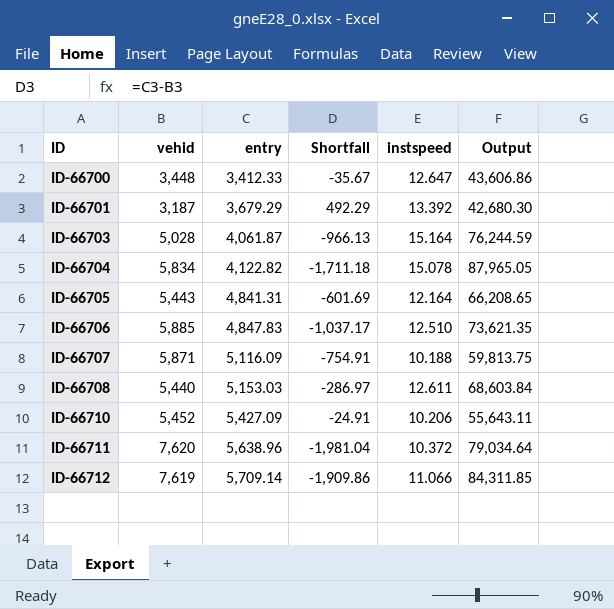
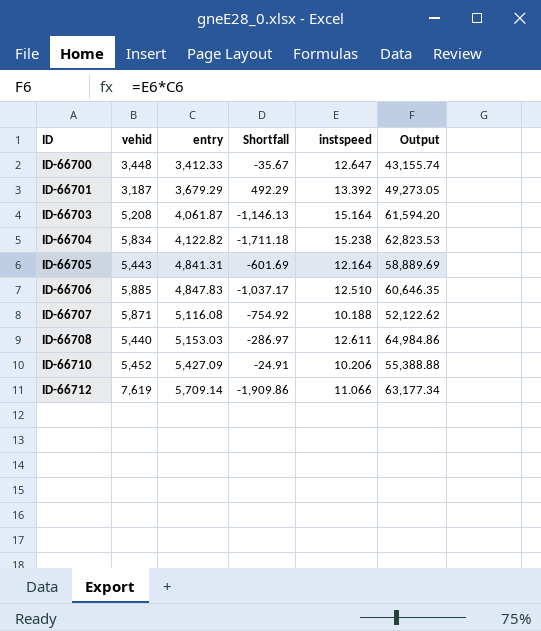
column Output | formula: [vehid] * [instspeed] -> [entry] * [instspeed]
row ID-66711: 7,620 | 5,638.96 | -1,981.04 | 10.372 | 79,034.64 -> none
ID-66703 | vehid: 5,028 -> 5,208
ID-66703 | Shortfall: -966.13 -> -1,146.13
ID-66704 | instspeed: 15.078 -> 15.238
ID-66707 | entry: 5,116.09 -> 5,116.08
ID-66707 | Shortfall: -754.91 -> -754.92

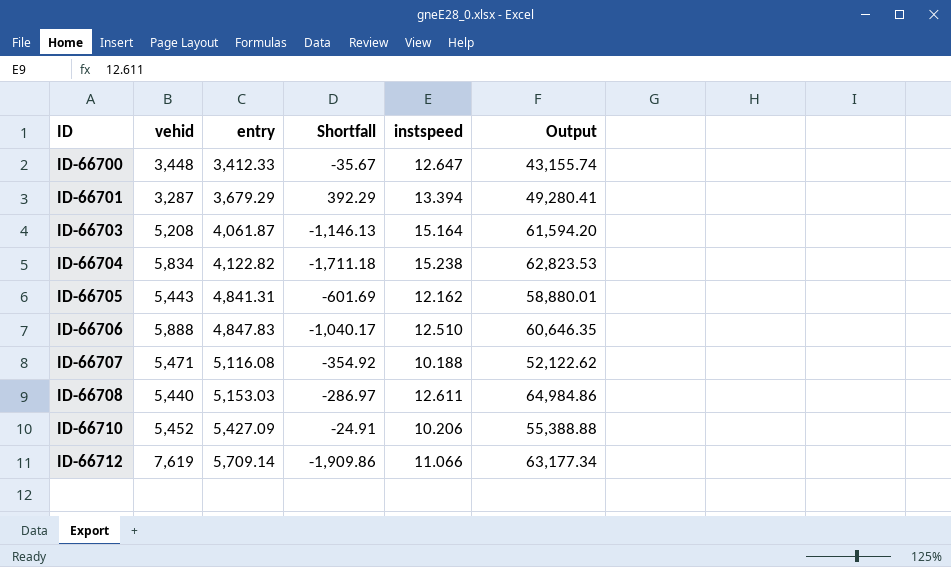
ID-66701 | vehid: 3,187 -> 3,287
ID-66701 | Shortfall: 492.29 -> 392.29
ID-66701 | instspeed: 13.392 -> 13.394
ID-66701 | Output: 49,273.05 -> 49,280.41
ID-66705 | instspeed: 12.164 -> 12.162
ID-66705 | Output: 58,889.69 -> 58,880.01
ID-66706 | vehid: 5,885 -> 5,888
ID-66706 | Shortfall: -1,037.17 -> -1,040.17
ID-66707 | vehid: 5,871 -> 5,471
ID-66707 | Shortfall: -754.92 -> -354.92

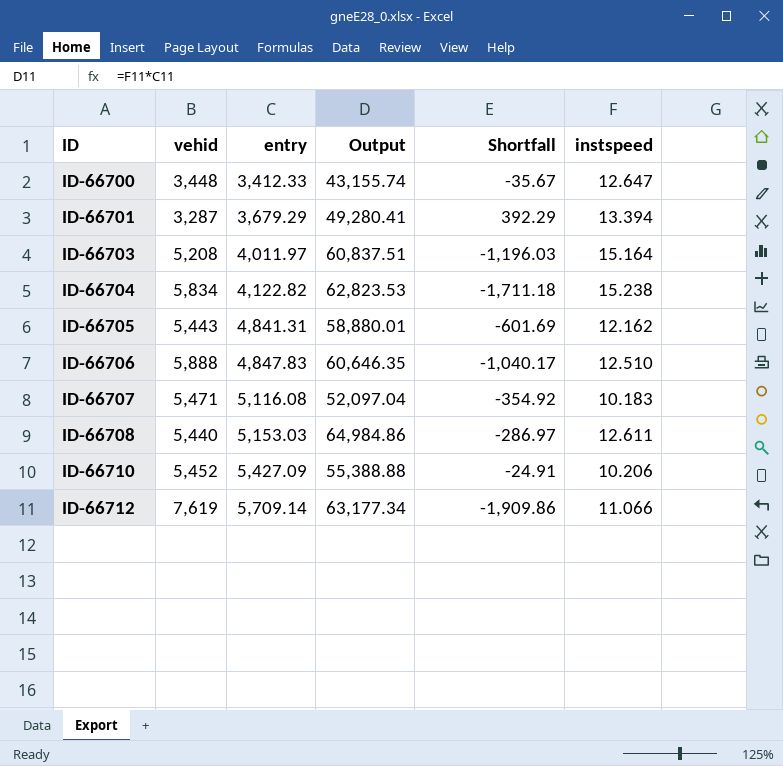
column Output | position: 6 -> 4
ID-66703 | entry: 4,061.87 -> 4,011.97
ID-66703 | Output: 61,594.20 -> 60,837.51
ID-66703 | Shortfall: -1,146.13 -> -1,196.03
ID-66707 | Output: 52,122.62 -> 52,097.04
ID-66707 | instspeed: 10.188 -> 10.183

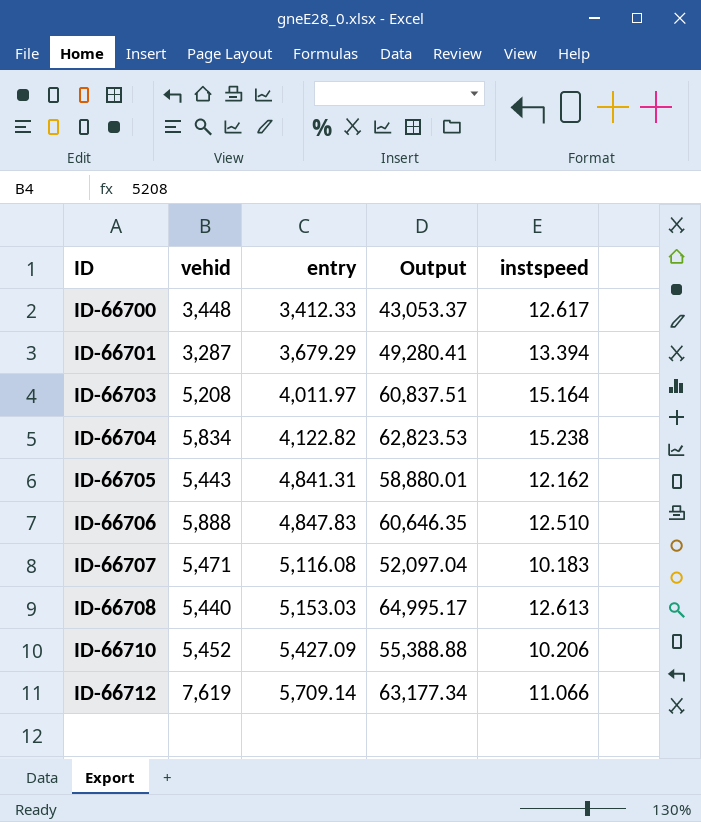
column Shortfall | formula: [entry] - [vehid] -> none
ID-66700 | Output: 43,155.74 -> 43,053.37
ID-66700 | instspeed: 12.647 -> 12.617
ID-66708 | Output: 64,984.86 -> 64,995.17
ID-66708 | instspeed: 12.611 -> 12.613

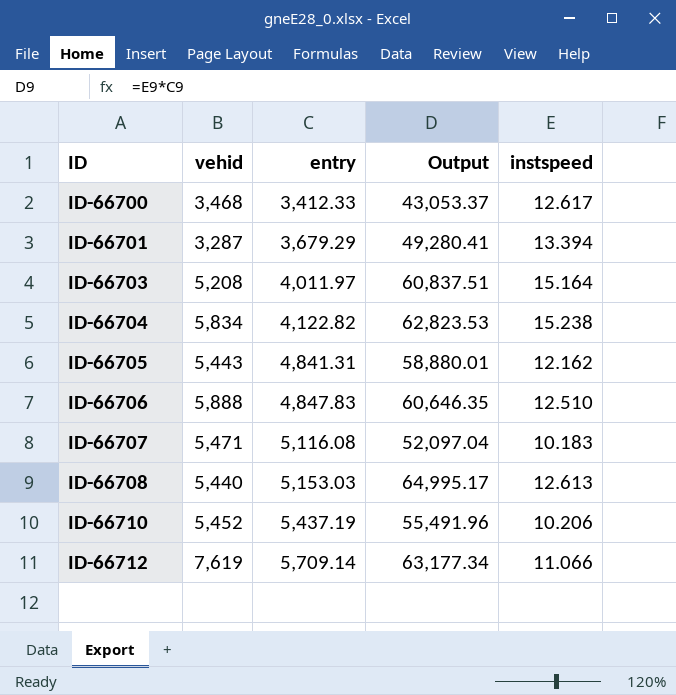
ID-66700 | vehid: 3,448 -> 3,468
ID-66710 | entry: 5,427.09 -> 5,437.19
ID-66710 | Output: 55,388.88 -> 55,491.96

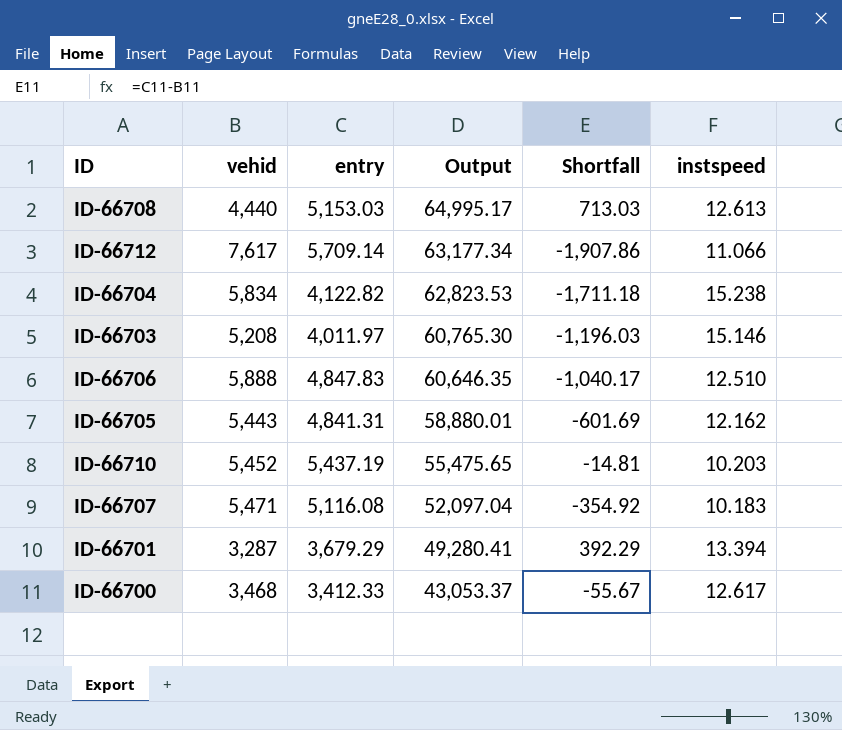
row order: ID ascending -> Output descending
column Shortfall | formula: none -> [entry] - [vehid]
ID-66708 | vehid: 5,440 -> 4,440
ID-66712 | vehid: 7,619 -> 7,617
ID-66703 | Output: 60,837.51 -> 60,765.30
ID-66703 | instspeed: 15.164 -> 15.146
ID-66710 | Output: 55,491.96 -> 55,475.65
ID-66710 | instspeed: 10.206 -> 10.203

